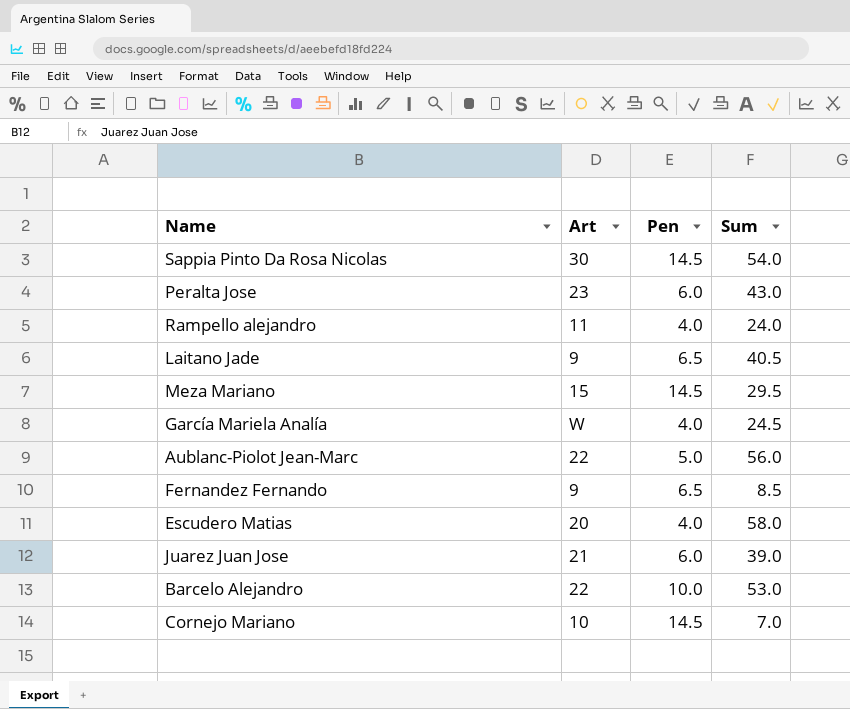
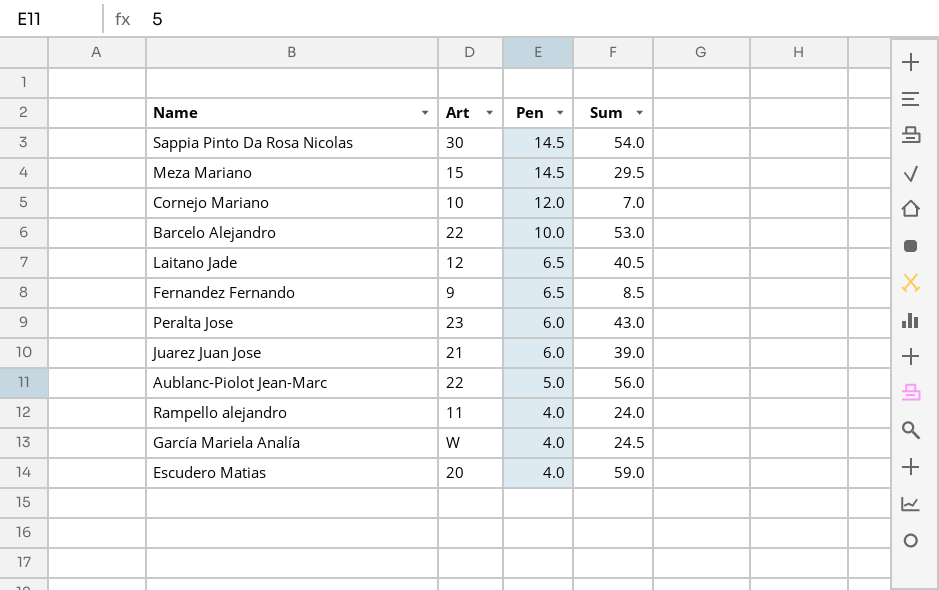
row order: none -> Pen descending
Cornejo Mariano | Pen: 14.5 -> 12.0
Laitano Jade | Art: 9 -> 12
Escudero Matias | Sum: 58.0 -> 59.0

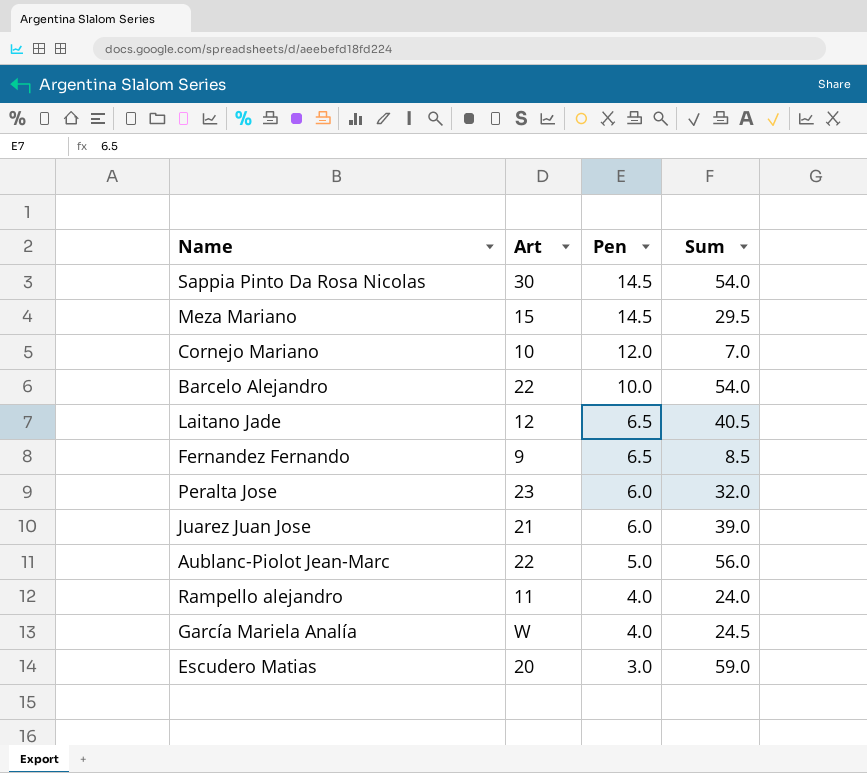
Barcelo Alejandro | Sum: 53.0 -> 54.0
Peralta Jose | Sum: 43.0 -> 32.0
Escudero Matias | Pen: 4.0 -> 3.0

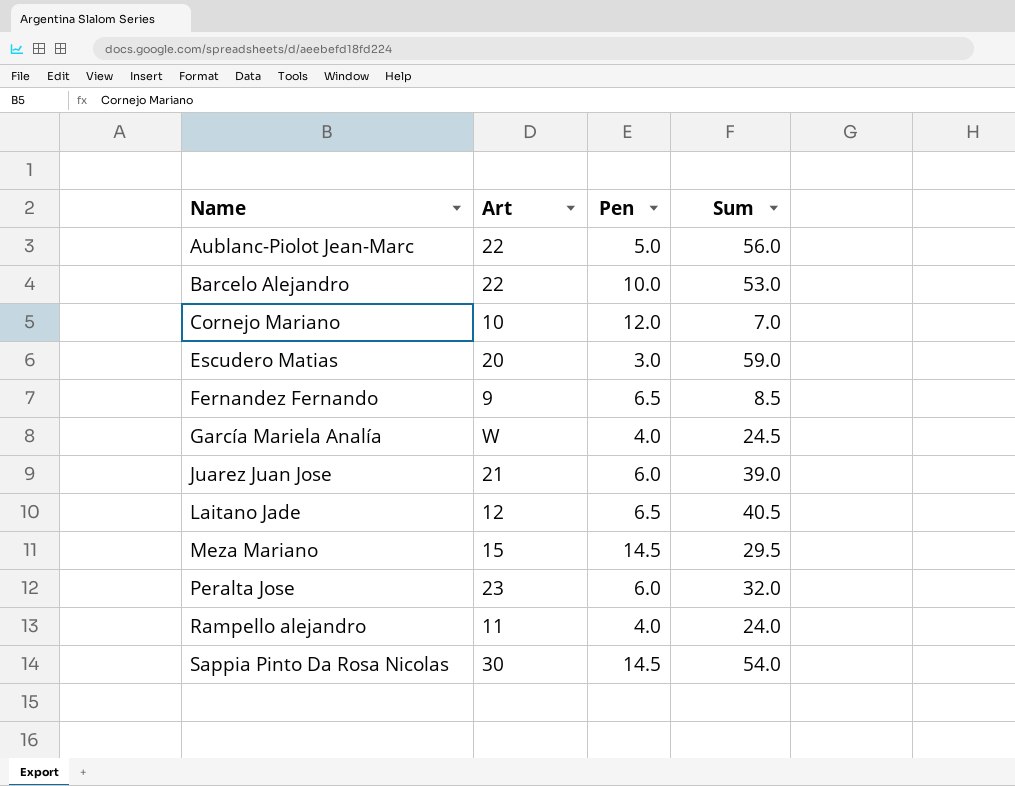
row order: Pen descending -> Name ascending
Barcelo Alejandro | Sum: 54.0 -> 53.0

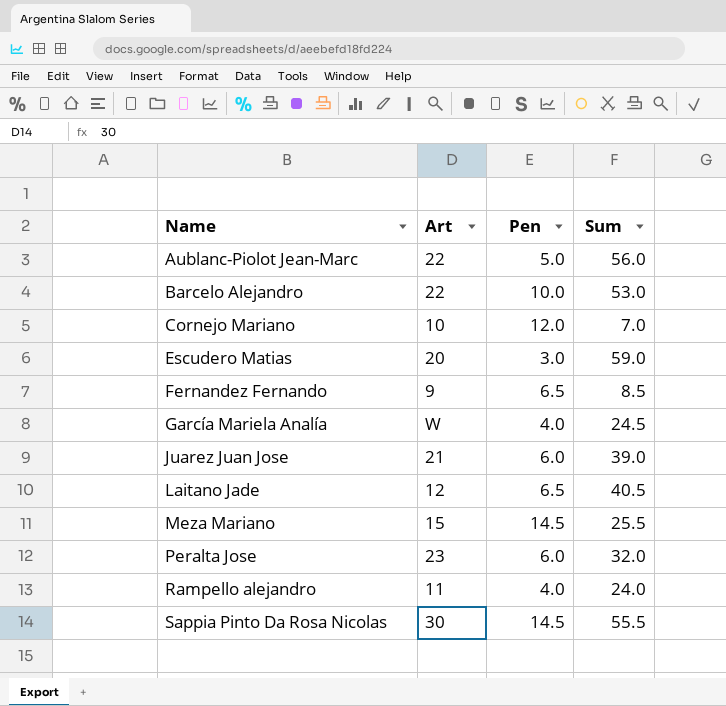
Meza Mariano | Sum: 29.5 -> 25.5
Sappia Pinto Da Rosa Nicolas | Sum: 54.0 -> 55.5

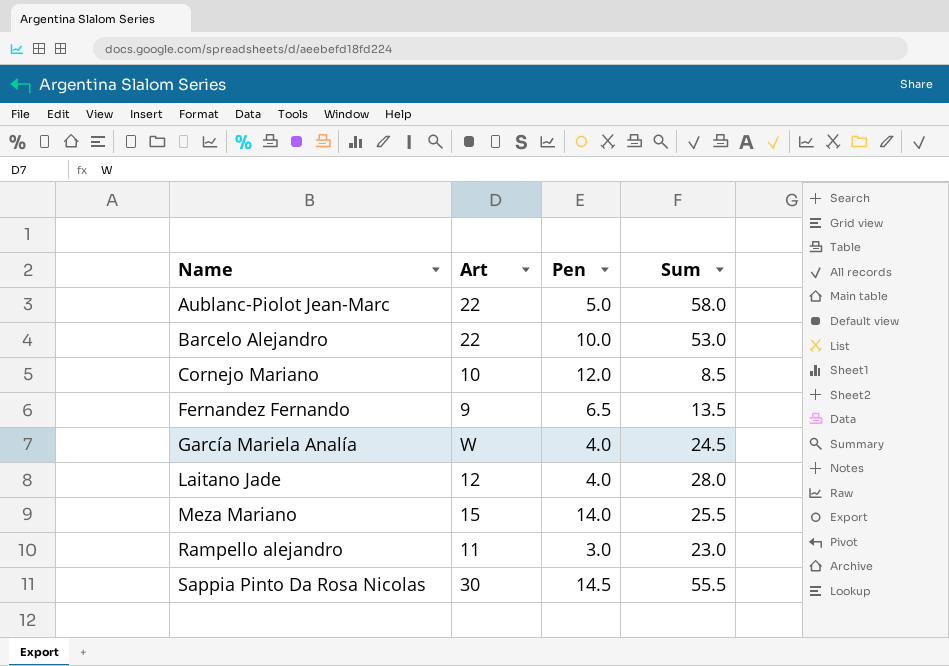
row Escudero Matias: 20 | 3.0 | 59.0 -> none
row Juarez Juan Jose: 21 | 6.0 | 39.0 -> none
row Peralta Jose: 23 | 6.0 | 32.0 -> none
Aublanc-Piolot Jean-Marc | Sum: 56.0 -> 58.0
Cornejo Mariano | Sum: 7.0 -> 8.5
Fernandez Fernando | Sum: 8.5 -> 13.5
Laitano Jade | Pen: 6.5 -> 4.0
Laitano Jade | Sum: 40.5 -> 28.0
Meza Mariano | Pen: 14.5 -> 14.0
Rampello alejandro | Pen: 4.0 -> 3.0
Rampello alejandro | Sum: 24.0 -> 23.0

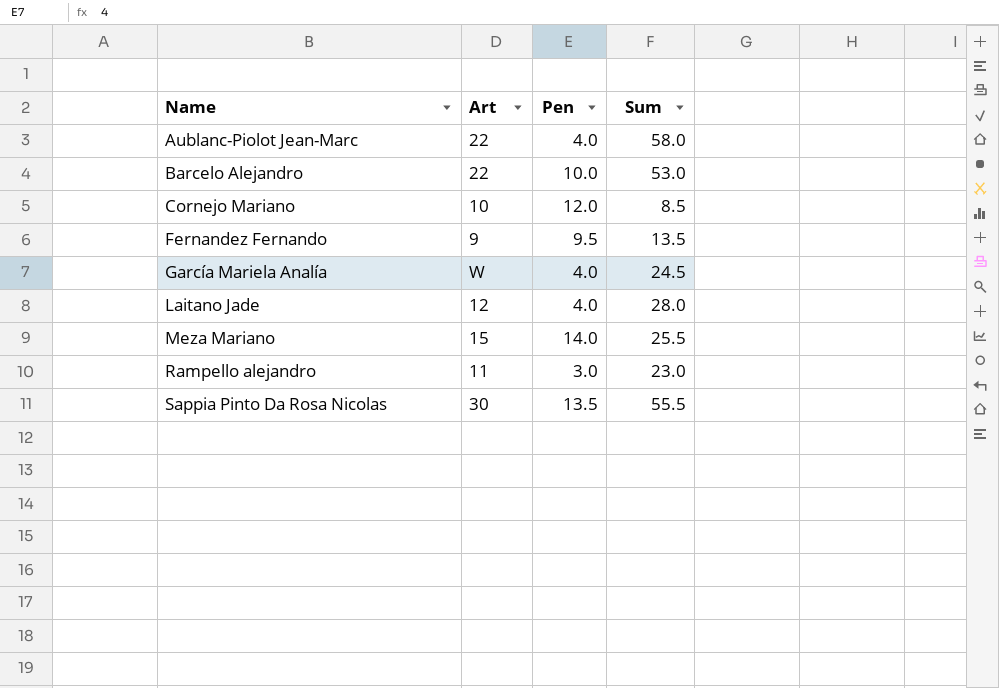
Aublanc-Piolot Jean-Marc | Pen: 5.0 -> 4.0
Fernandez Fernando | Pen: 6.5 -> 9.5
Sappia Pinto Da Rosa Nicolas | Pen: 14.5 -> 13.5

